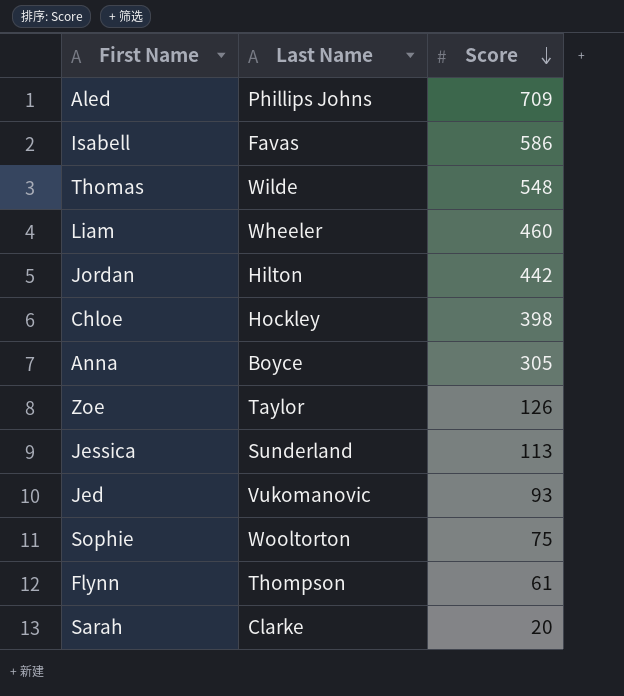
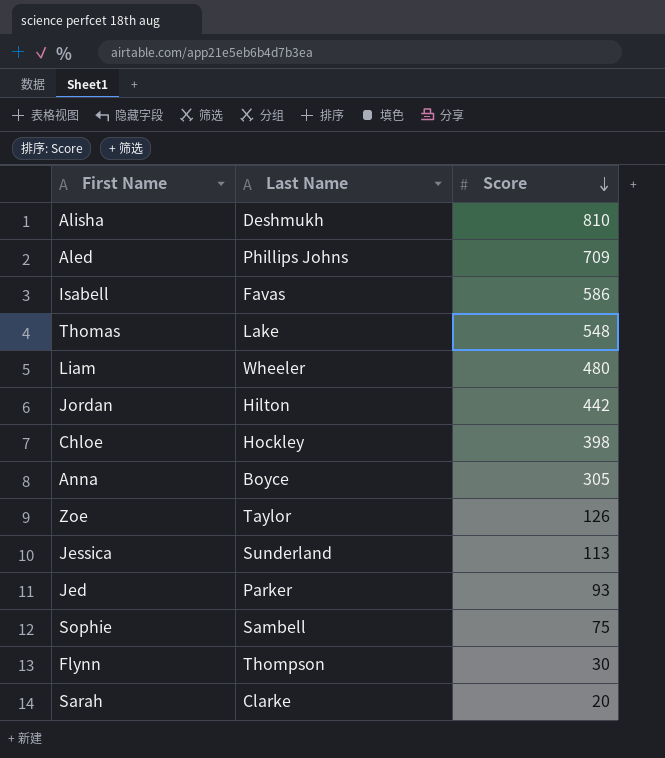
row Alisha: none -> Deshmukh | 810
Thomas | Last Name: Wilde -> Lake
Liam | Score: 460 -> 480
Jed | Last Name: Vukomanovic -> Parker
Sophie | Last Name: Wooltorton -> Sambell
Flynn | Score: 61 -> 30

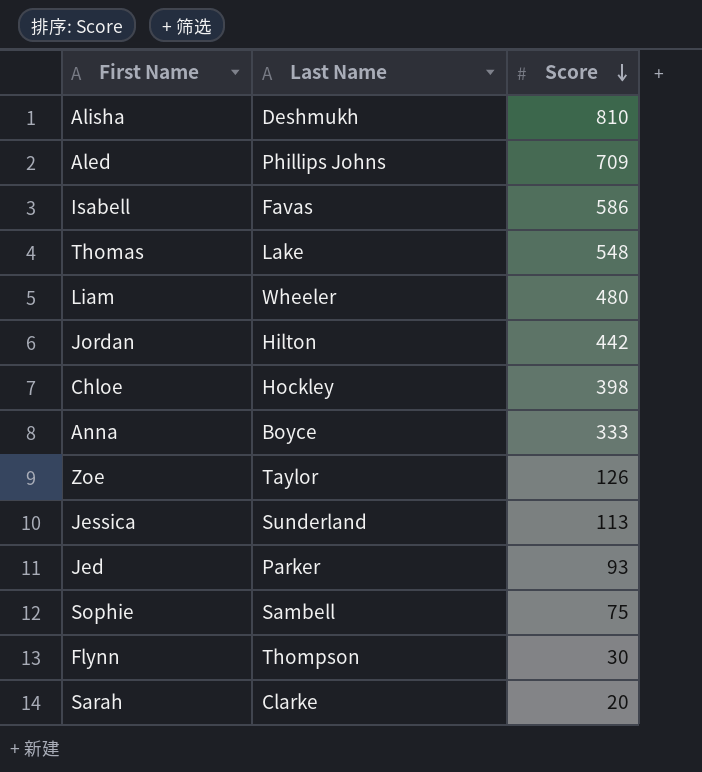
Anna | Score: 305 -> 333

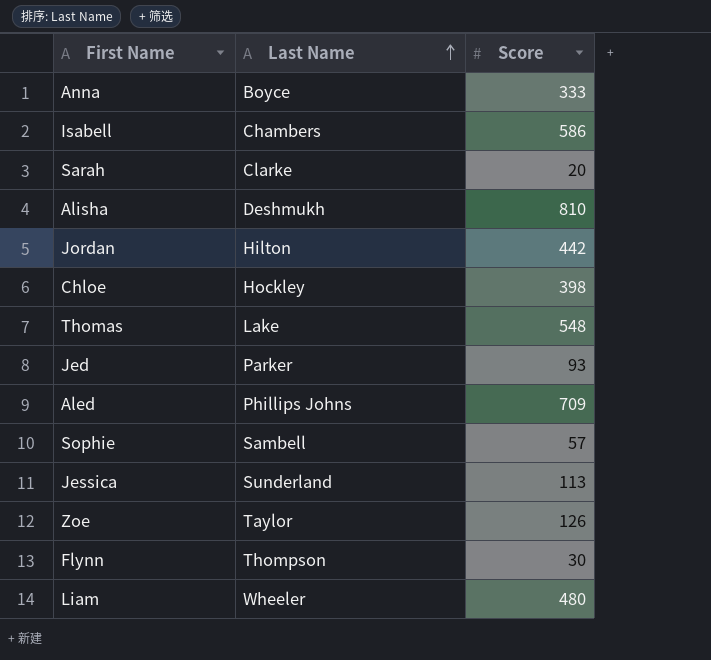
row order: Score descending -> Last Name ascending
Isabell | Last Name: Favas -> Chambers
Sophie | Score: 75 -> 57

